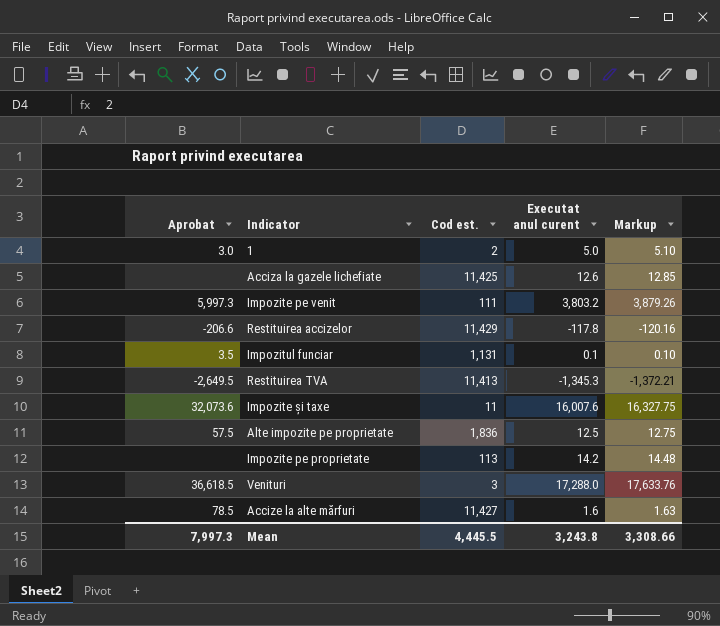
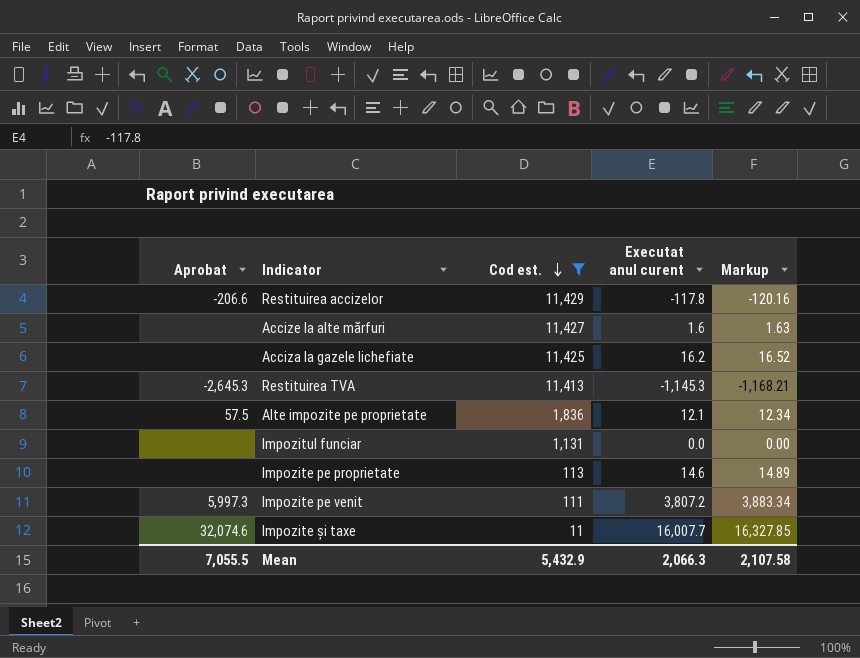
filter: none -> Cod est. >= 11
row order: none -> Cod est. descending
Accize la alte mărfuri | Aprobat: 78.5 -> none
Acciza la gazele lichefiate | Executat anul curent: 12.6 -> 16.2
Acciza la gazele lichefiate | Markup: 12.85 -> 16.52
Restituirea TVA | Aprobat: -2,649.5 -> -2,645.3
Restituirea TVA | Executat anul curent: -1,345.3 -> -1,145.3
Restituirea TVA | Markup: -1,372.21 -> -1,168.21
Alte impozite pe proprietate | Executat anul curent: 12.5 -> 12.1
Alte impozite pe proprietate | Markup: 12.75 -> 12.34
Impozitul funciar | Aprobat: 3.5 -> none
Impozitul funciar | Executat anul curent: 0.1 -> 0.0
Impozitul funciar | Markup: 0.10 -> 0.00
Impozite pe proprietate | Executat anul curent: 14.2 -> 14.6
Impozite pe proprietate | Markup: 14.48 -> 14.89
Impozite pe venit | Executat anul curent: 3,803.2 -> 3,807.2
Impozite pe venit | Markup: 3,879.26 -> 3,883.34
Impozite și taxe | Aprobat: 32,073.6 -> 32,074.6
Impozite și taxe | Executat anul curent: 16,007.6 -> 16,007.7
Impozite și taxe | Markup: 16,327.75 -> 16,327.85
Mean | Aprobat: 7,997.3 -> 7,055.5
Mean | Cod est.: 4,445.5 -> 5,432.9
Mean | Executat anul curent: 3,243.8 -> 2,066.3
Mean | Markup: 3,308.66 -> 2,107.58

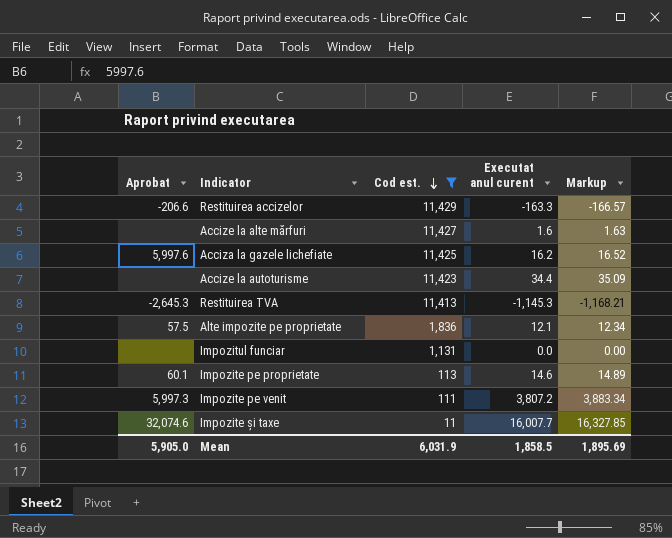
Restituirea accizelor | Executat anul curent: -117.8 -> -163.3
Restituirea accizelor | Markup: -120.16 -> -166.57
Acciza la gazele lichefiate | Aprobat: none -> 5,997.6
row Accize la autoturisme: none -> none | 11,423 | 34.4 | 35.09
Impozite pe proprietate | Aprobat: none -> 60.1
Mean | Aprobat: 7,055.5 -> 5,905.0
Mean | Cod est.: 5,432.9 -> 6,031.9
Mean | Executat anul curent: 2,066.3 -> 1,858.5
Mean | Markup: 2,107.58 -> 1,895.69

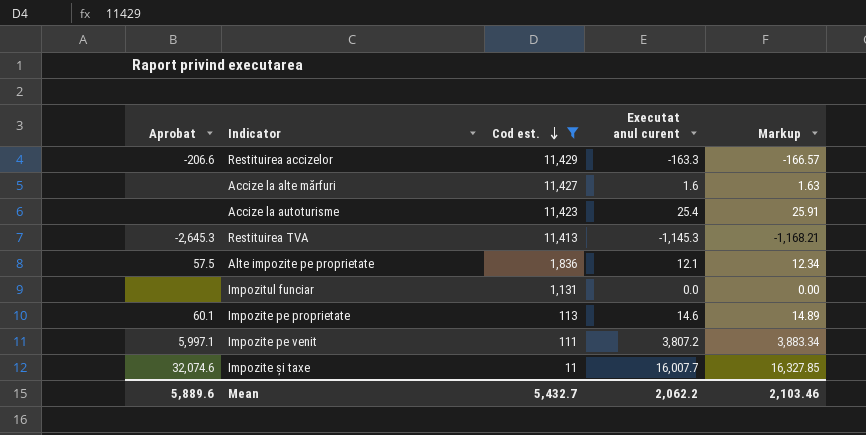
row Acciza la gazele lichefiate: 5,997.6 | 11,425 | 16.2 | 16.52 -> none
Accize la autoturisme | Executat anul curent: 34.4 -> 25.4
Accize la autoturisme | Markup: 35.09 -> 25.91
Impozite pe venit | Aprobat: 5,997.3 -> 5,997.1
Mean | Aprobat: 5,905.0 -> 5,889.6
Mean | Cod est.: 6,031.9 -> 5,432.7
Mean | Executat anul curent: 1,858.5 -> 2,062.2
Mean | Markup: 1,895.69 -> 2,103.46

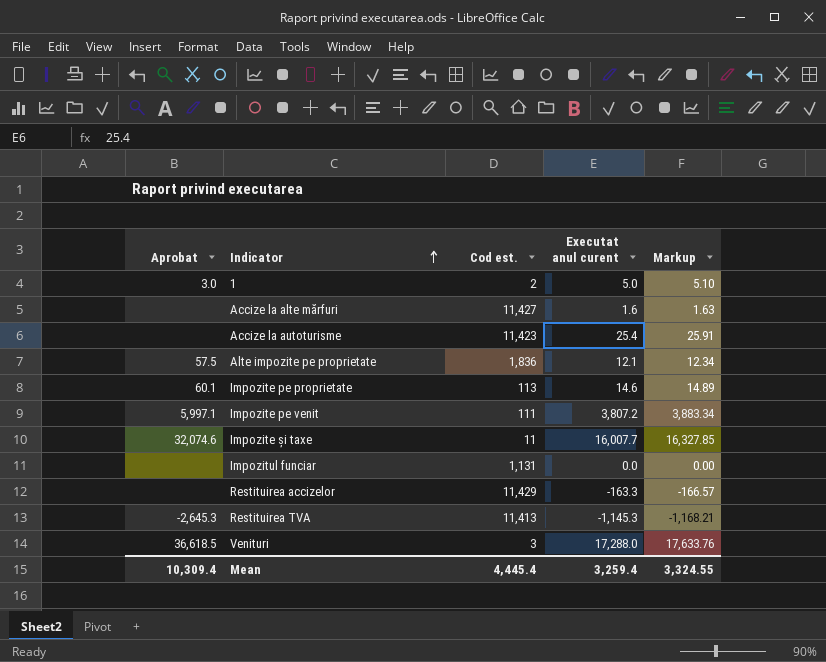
filter: Cod est. >= 11 -> none
row order: Cod est. descending -> Indicator ascending
Restituirea accizelor | Aprobat: -206.6 -> none
Mean | Aprobat: 5,889.6 -> 10,309.4
Mean | Cod est.: 5,432.7 -> 4,445.4
Mean | Executat anul curent: 2,062.2 -> 3,259.4
Mean | Markup: 2,103.46 -> 3,324.55

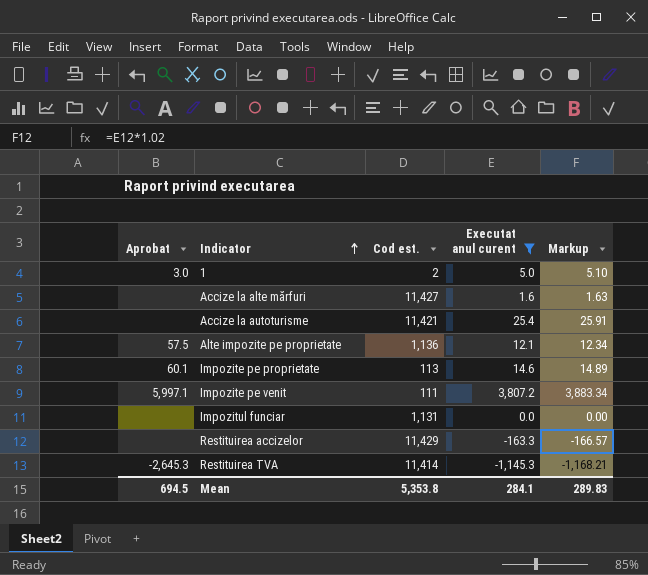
filter: none -> Executat anul curent <= 3,807.2
Accize la autoturisme | Cod est.: 11,423 -> 11,421
Alte impozite pe proprietate | Cod est.: 1,836 -> 1,136
Restituirea TVA | Cod est.: 11,413 -> 11,414
Mean | Aprobat: 10,309.4 -> 694.5
Mean | Cod est.: 4,445.4 -> 5,353.8
Mean | Executat anul curent: 3,259.4 -> 284.1
Mean | Markup: 3,324.55 -> 289.83

